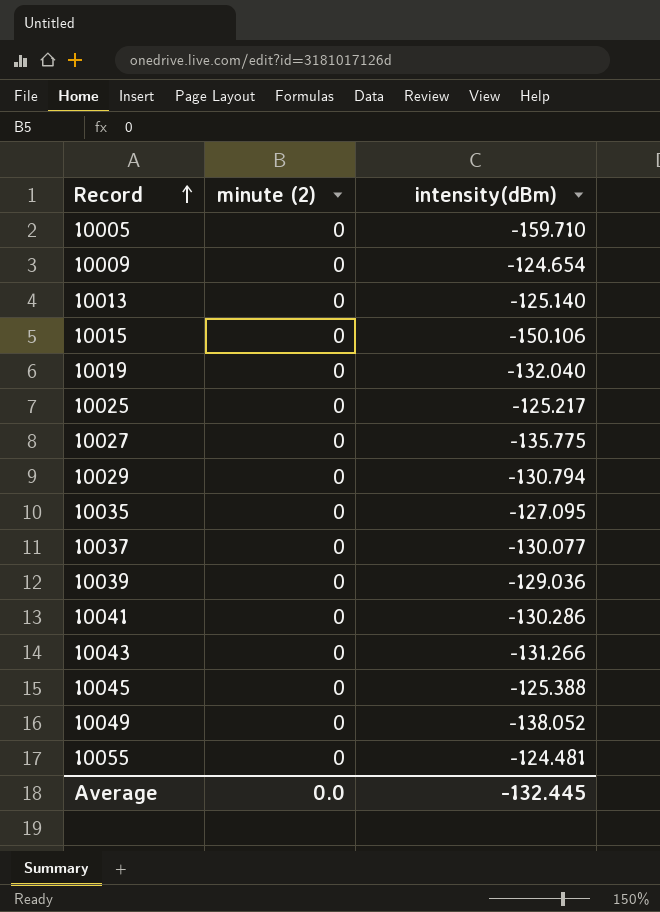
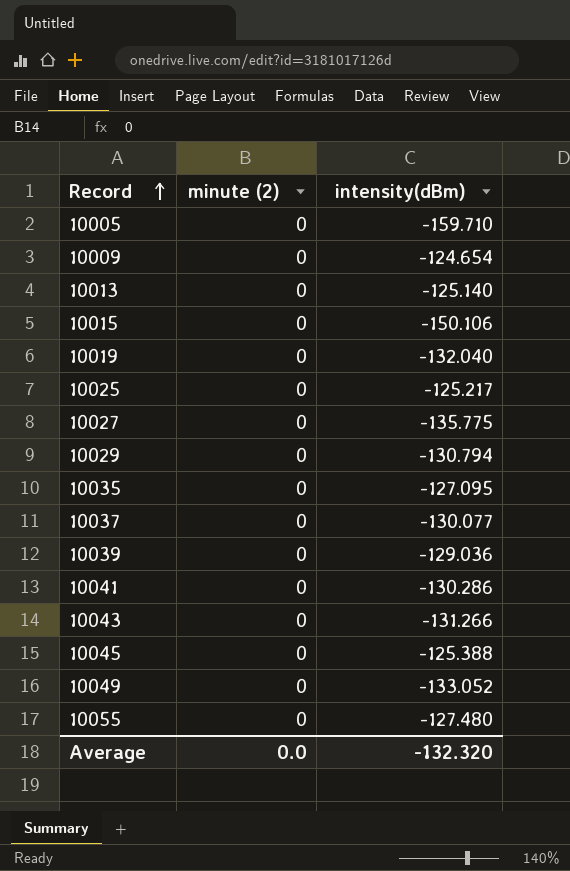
10049 | intensity(dBm): -138.052 -> -133.052
10055 | intensity(dBm): -124.481 -> -127.480
Average | intensity(dBm): -132.445 -> -132.320

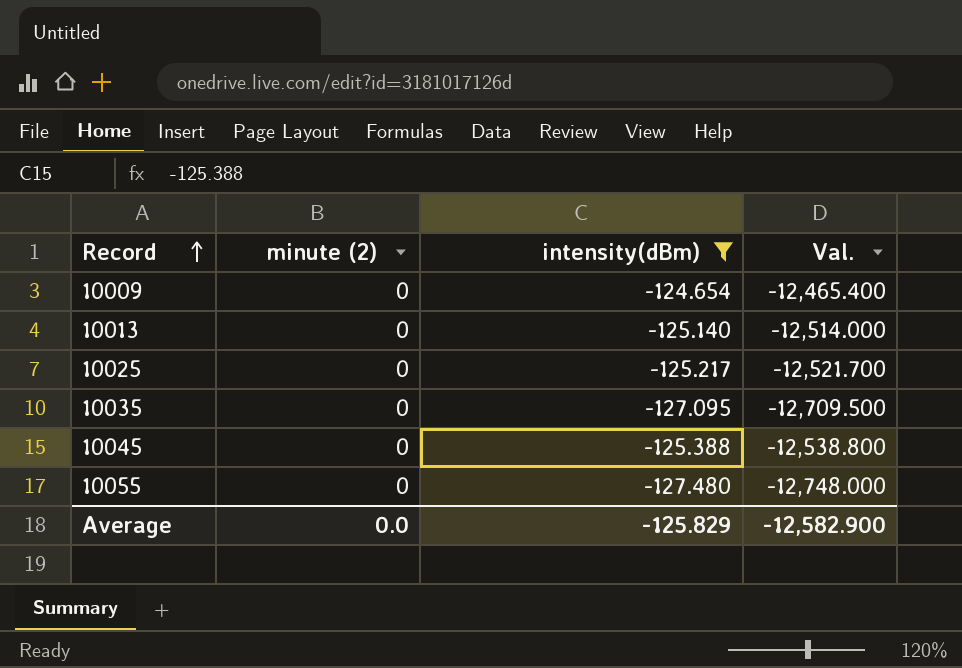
filter: none -> intensity(dBm) >= -127.480
column Val. | formula: none -> [intensity(dBm)] * 100
Average | intensity(dBm): -132.320 -> -125.829

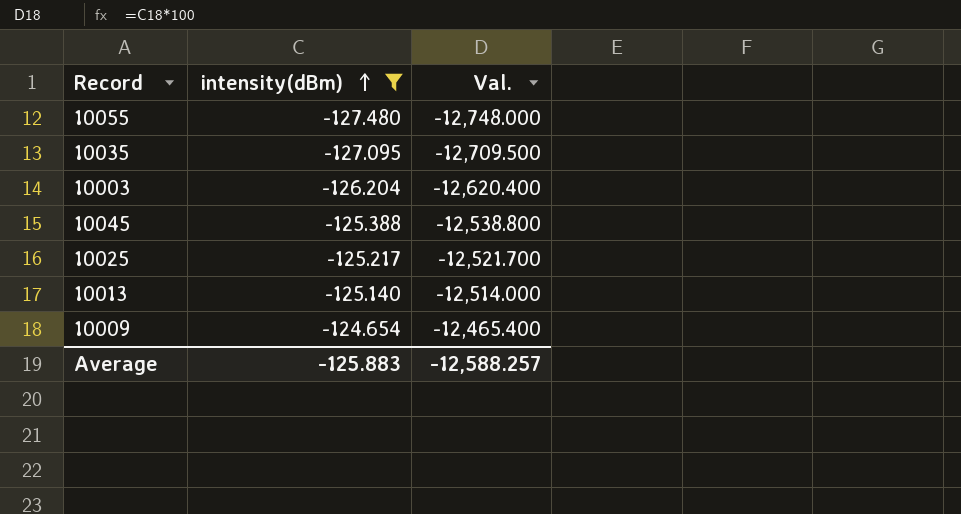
row order: Record ascending -> intensity(dBm) ascending
column minute (2) | position: 2 -> none
row 10003: none -> -126.204 | -12,620.400
Average | intensity(dBm): -125.829 -> -125.883
Average | Val.: -12,582.900 -> -12,588.257

